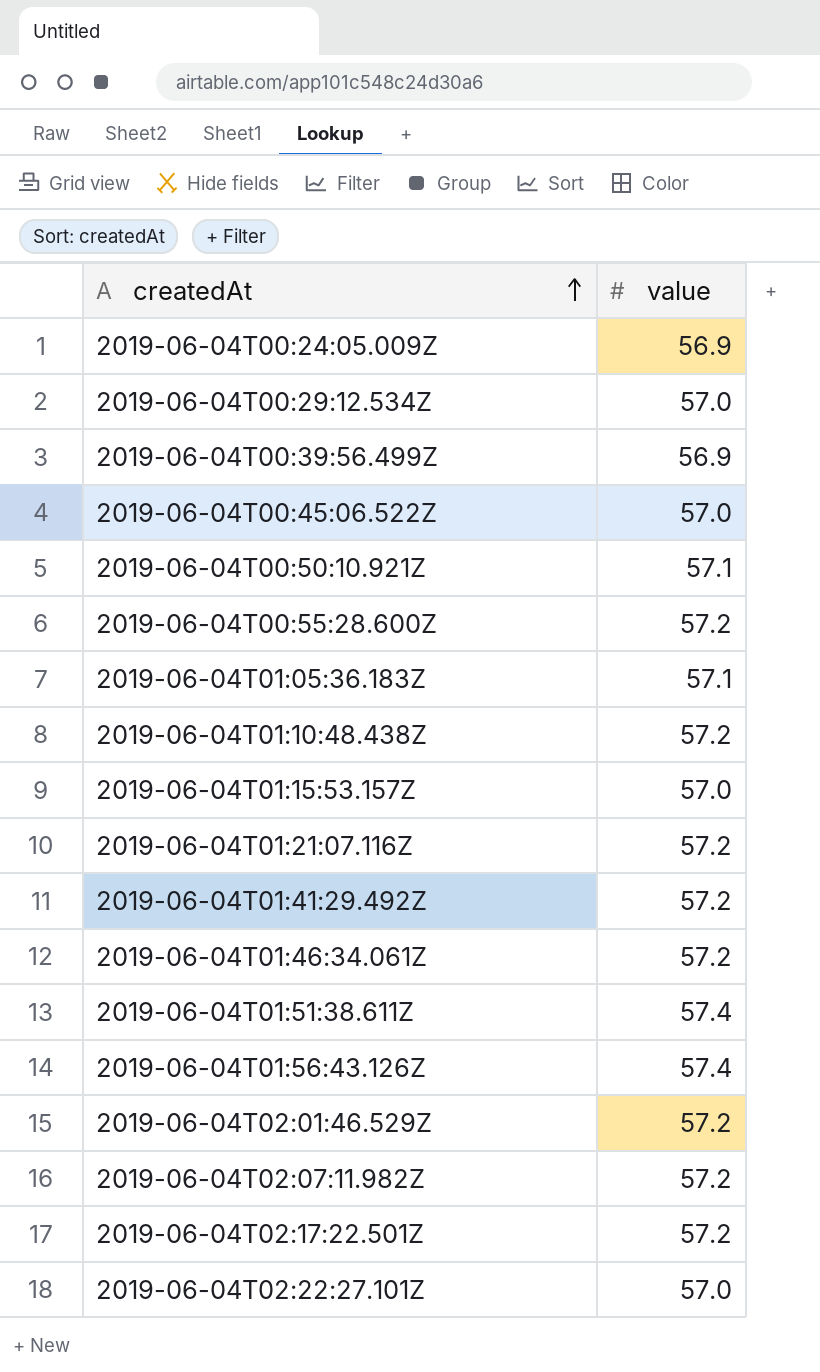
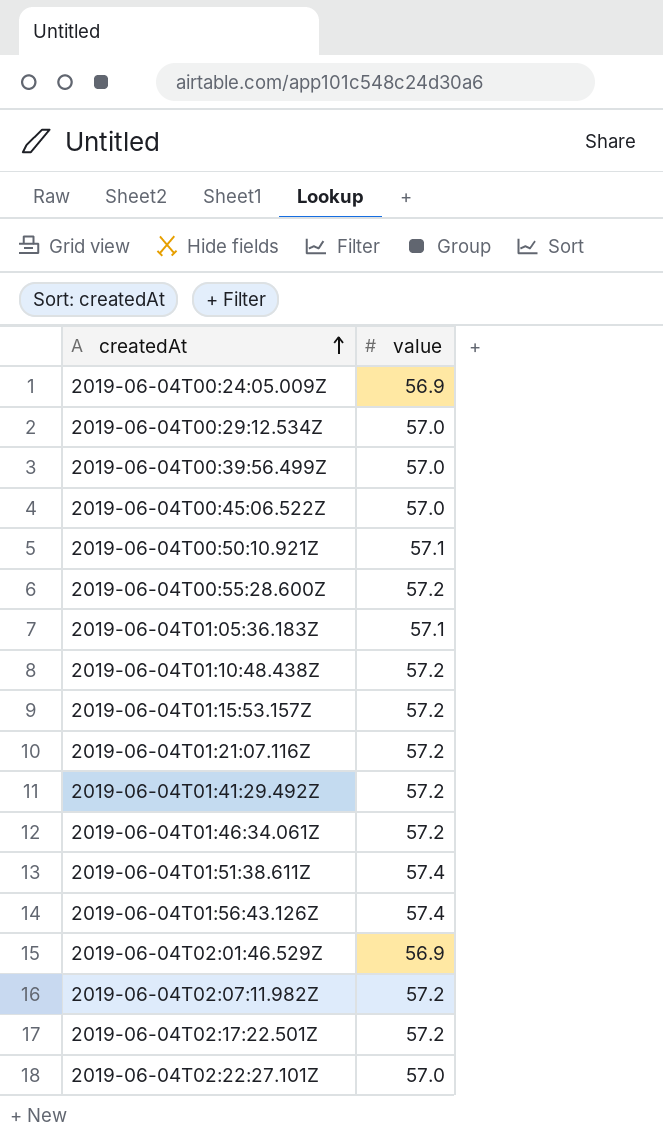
2019-06-04T00:39:56.499Z | value: 56.9 -> 57.0
2019-06-04T01:15:53.157Z | value: 57.0 -> 57.2
2019-06-04T02:01:46.529Z | value: 57.2 -> 56.9

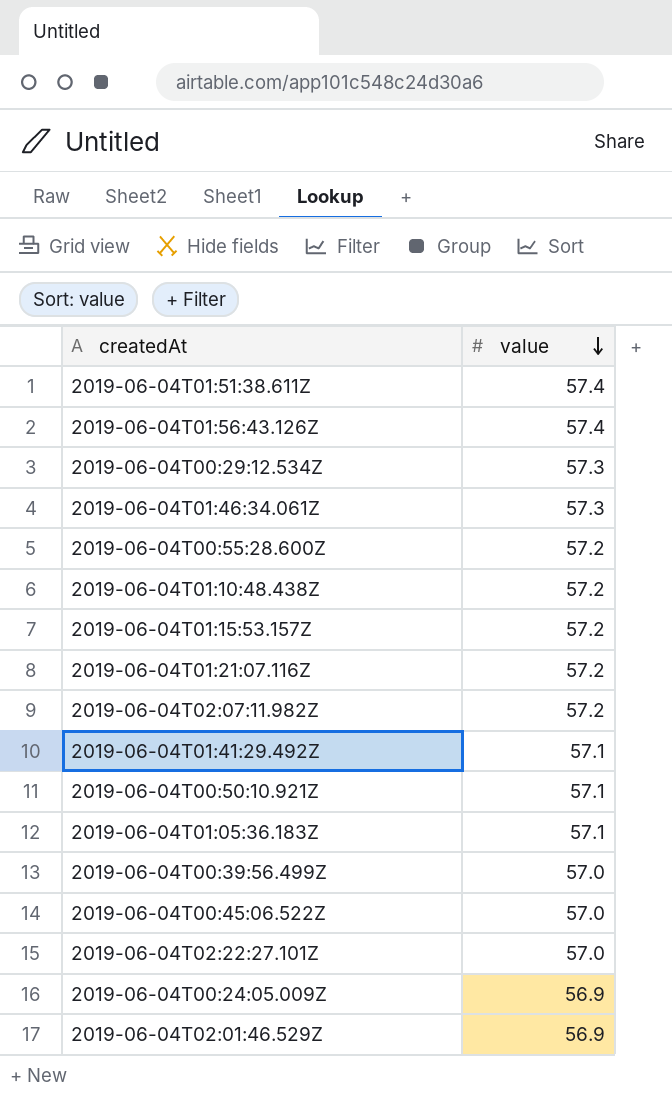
row order: createdAt ascending -> value descending
row 2019-06-04T02:17:22.501Z: 57.2 -> none
2019-06-04T00:29:12.534Z | value: 57.0 -> 57.3
2019-06-04T01:46:34.061Z | value: 57.2 -> 57.3
2019-06-04T01:41:29.492Z | value: 57.2 -> 57.1

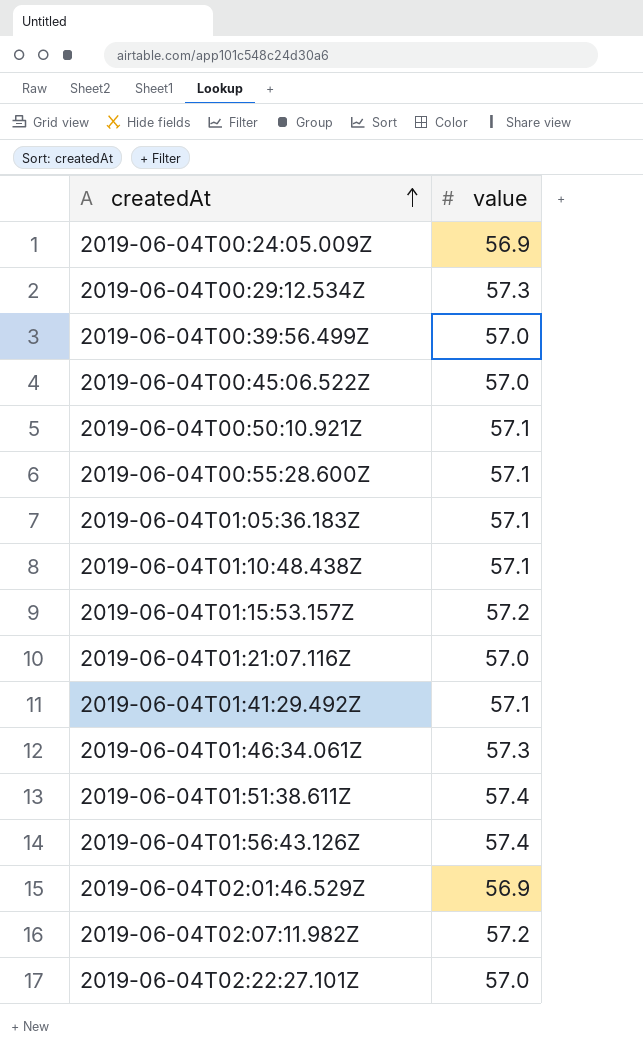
row order: value descending -> createdAt ascending
2019-06-04T00:55:28.600Z | value: 57.2 -> 57.1
2019-06-04T01:10:48.438Z | value: 57.2 -> 57.1
2019-06-04T01:21:07.116Z | value: 57.2 -> 57.0

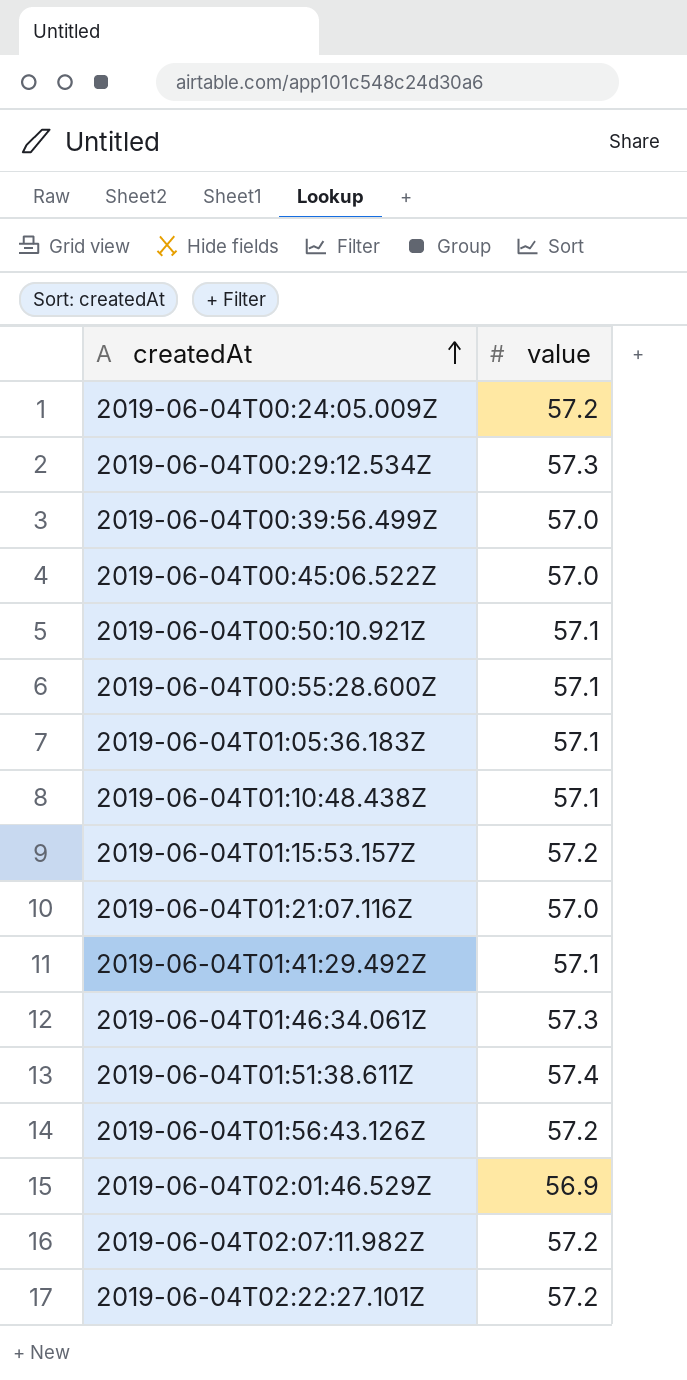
2019-06-04T00:24:05.009Z | value: 56.9 -> 57.2
2019-06-04T01:56:43.126Z | value: 57.4 -> 57.2
2019-06-04T02:22:27.101Z | value: 57.0 -> 57.2

